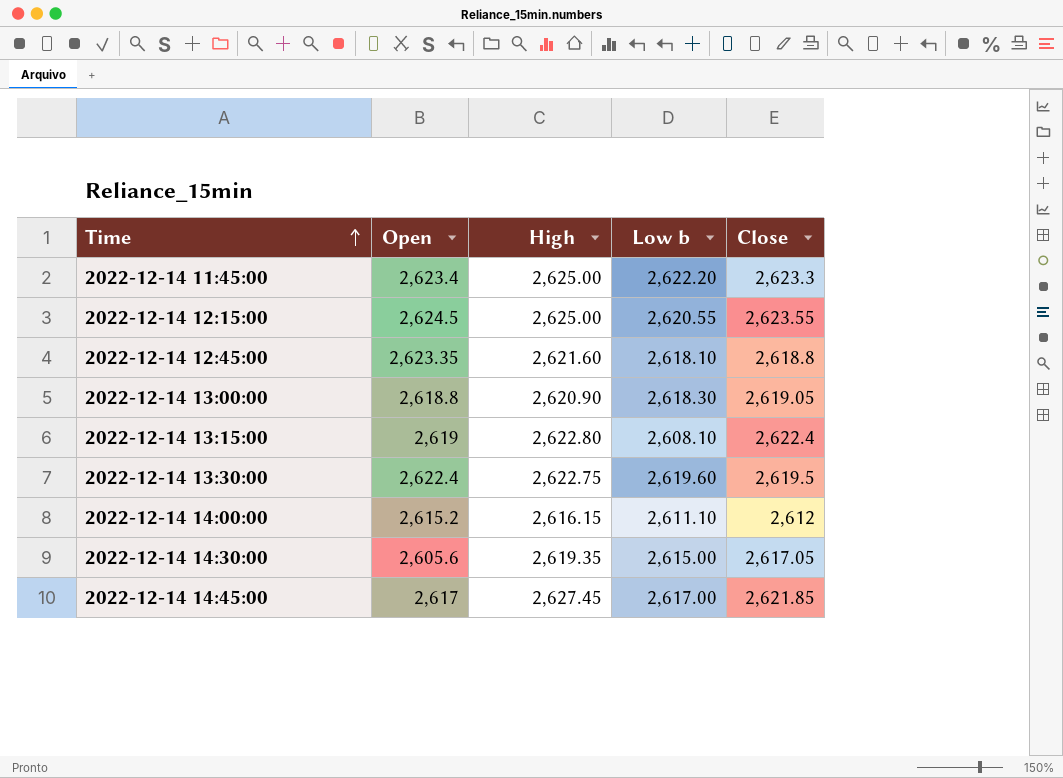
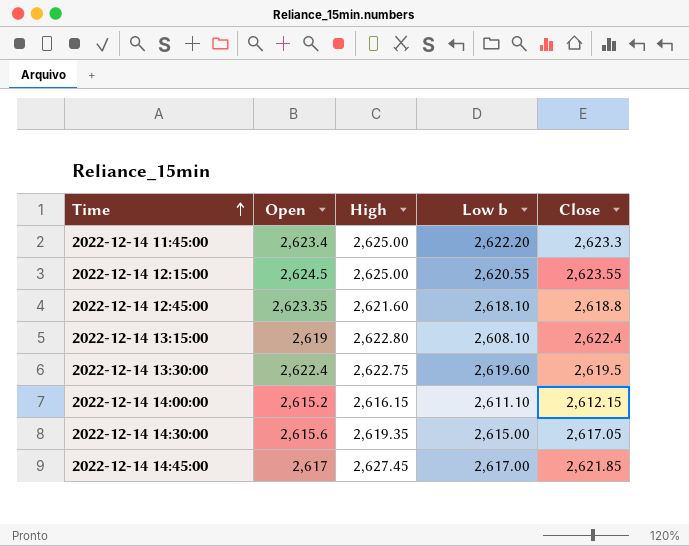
row 2022-12-14 13:00:00: 2,618.8 | 2,620.90 | 2,618.30 | 2,619.05 -> none
2022-12-14 14:00:00 | Close: 2,612 -> 2,612.15
2022-12-14 14:30:00 | Open: 2,605.6 -> 2,615.6

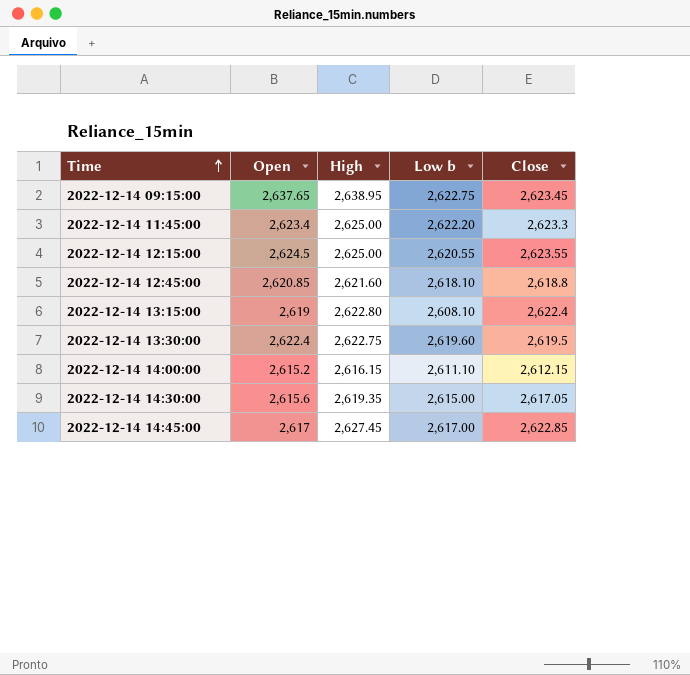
row 2022-12-14 09:15:00: none -> 2,637.65 | 2,638.95 | 2,622.75 | 2,623.45
2022-12-14 12:45:00 | Open: 2,623.35 -> 2,620.85
2022-12-14 14:45:00 | Close: 2,621.85 -> 2,622.85

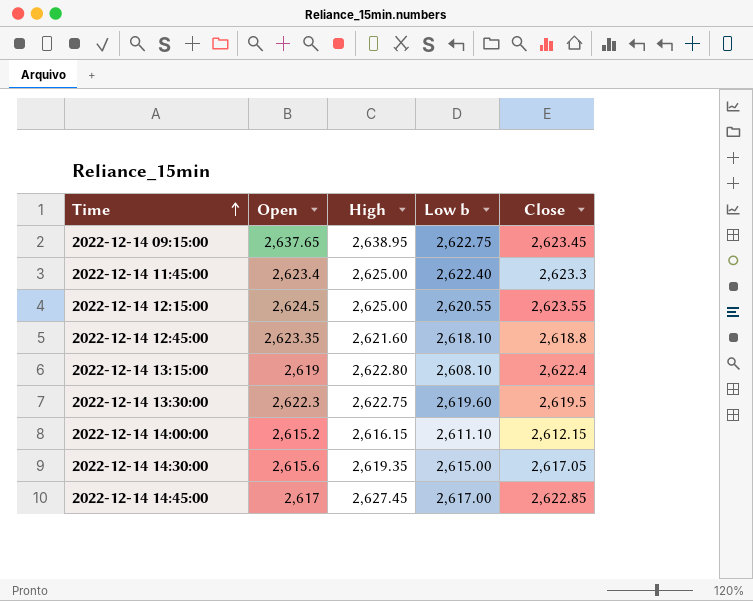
2022-12-14 11:45:00 | Low b: 2,622.20 -> 2,622.40
2022-12-14 12:45:00 | Open: 2,620.85 -> 2,623.35
2022-12-14 13:30:00 | Open: 2,622.4 -> 2,622.3

